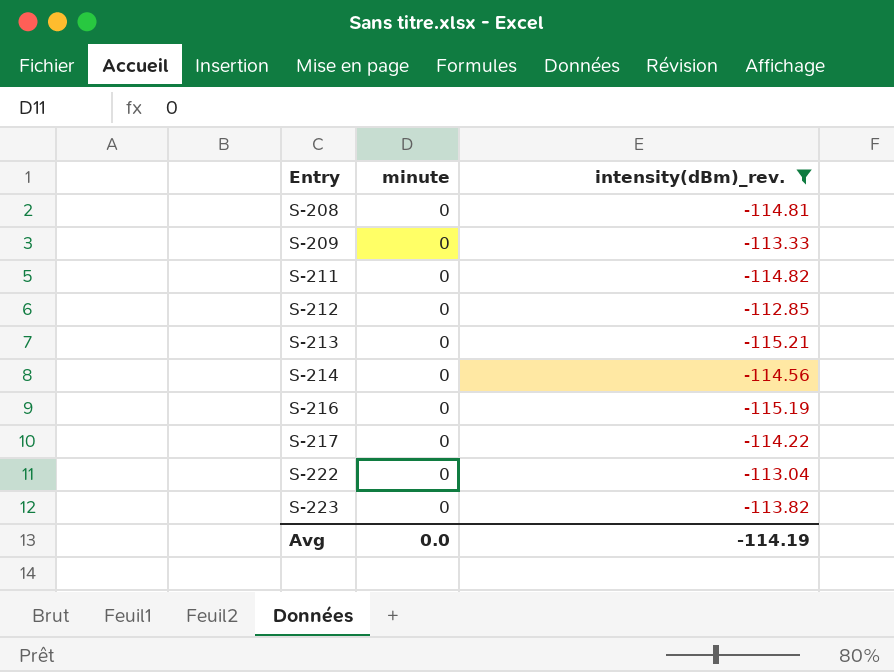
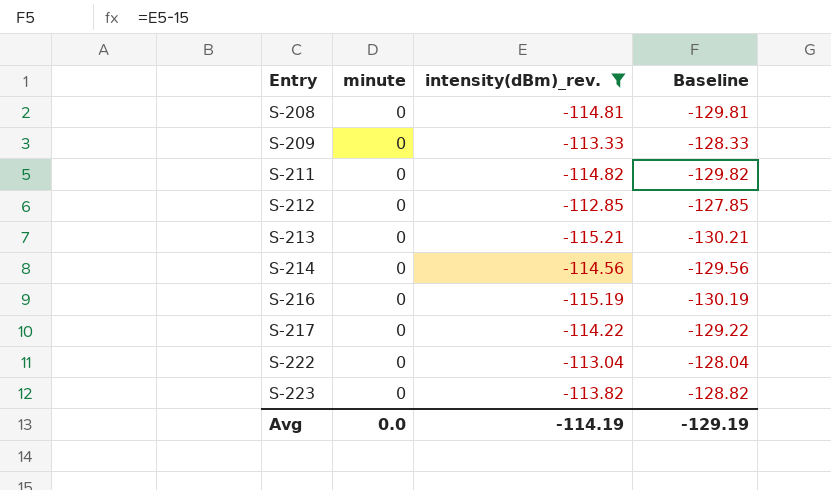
column Baseline | formula: none -> [intensity(dBm)_rev.] - 15

